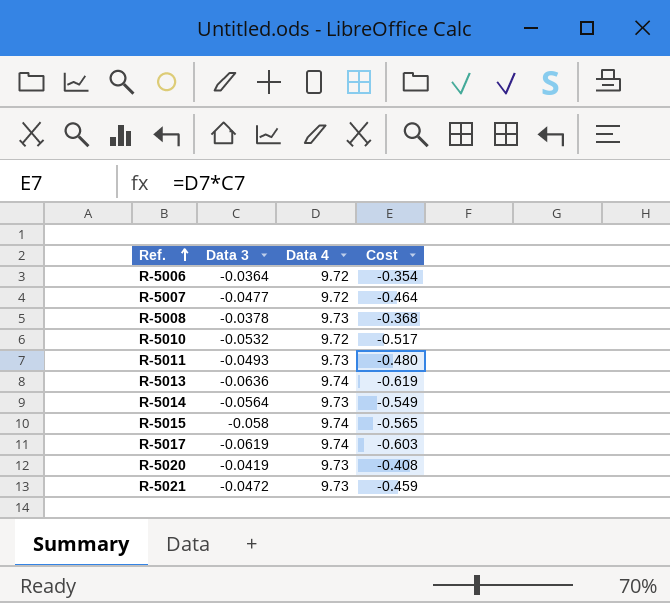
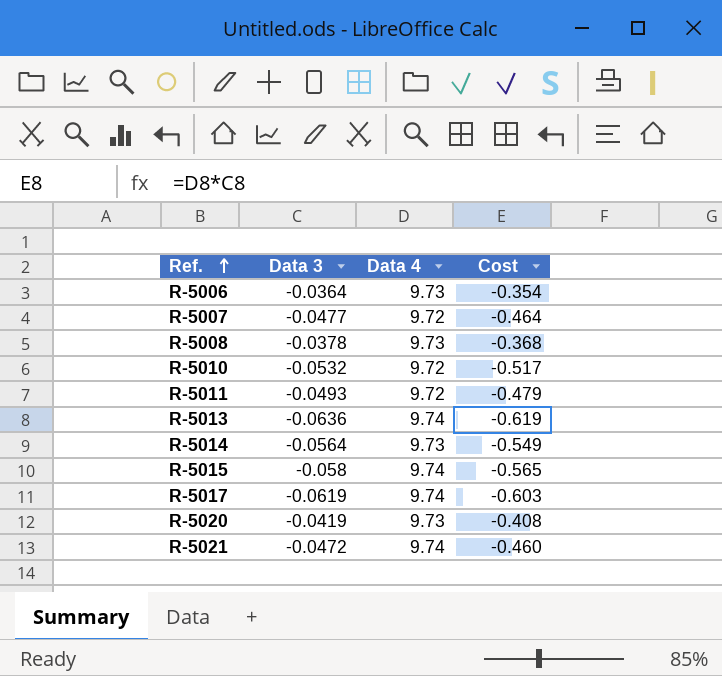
R-5006 | Data 4: 9.72 -> 9.73
R-5011 | Data 4: 9.73 -> 9.72
R-5011 | Cost: -0.480 -> -0.479
R-5021 | Data 4: 9.73 -> 9.74
R-5021 | Cost: -0.459 -> -0.460

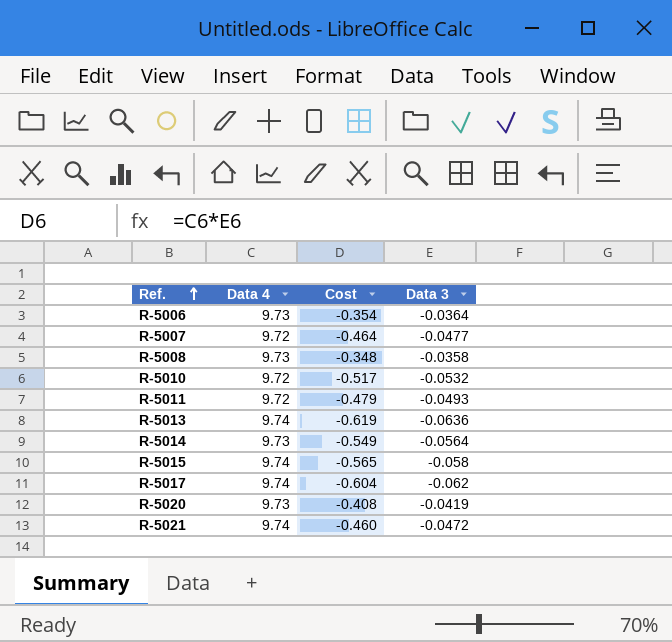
column Data 3 | position: 2 -> 4
R-5008 | Cost: -0.368 -> -0.348
R-5008 | Data 3: -0.0378 -> -0.0358
R-5017 | Cost: -0.603 -> -0.604
R-5017 | Data 3: -0.0619 -> -0.062

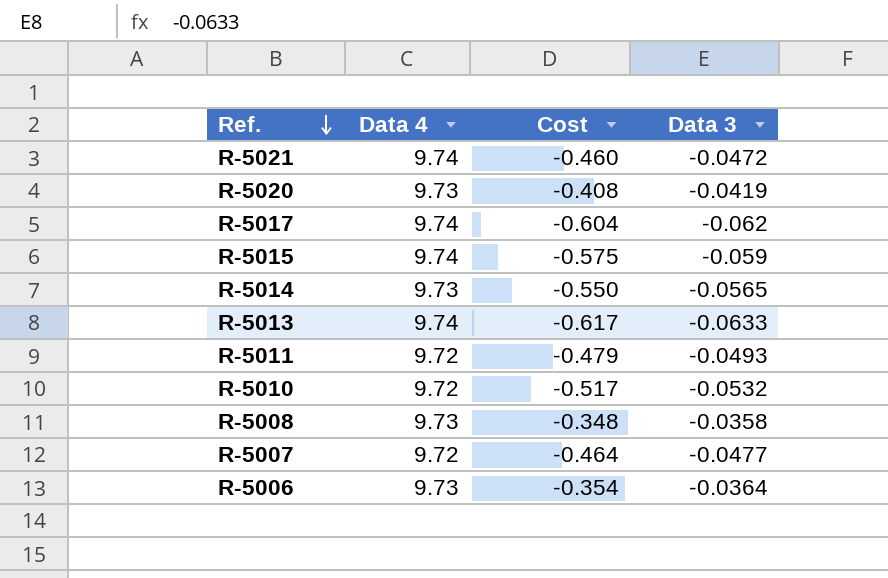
row order: Ref. ascending -> Ref. descending
R-5015 | Cost: -0.565 -> -0.575
R-5015 | Data 3: -0.058 -> -0.059
R-5014 | Cost: -0.549 -> -0.550
R-5014 | Data 3: -0.0564 -> -0.0565
R-5013 | Cost: -0.619 -> -0.617
R-5013 | Data 3: -0.0636 -> -0.0633

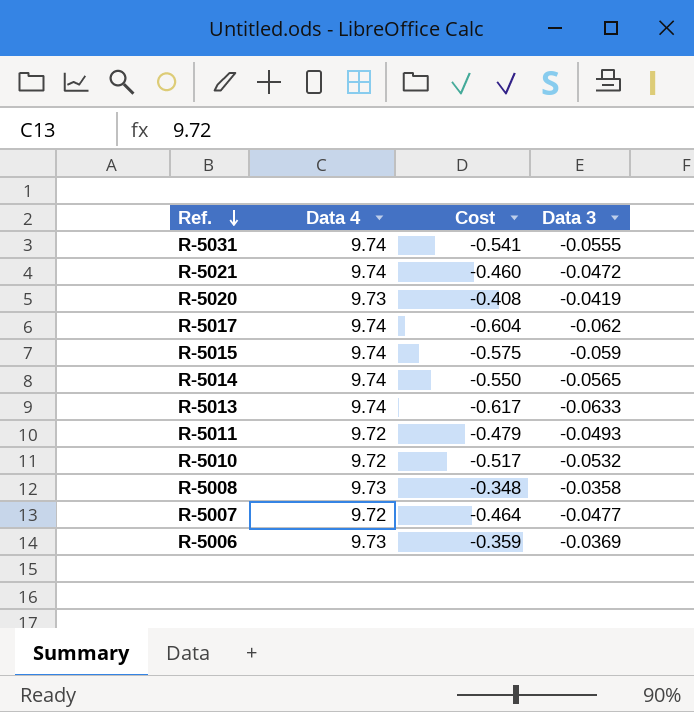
row R-5031: none -> 9.74 | -0.541 | -0.0555
R-5014 | Data 4: 9.73 -> 9.74
R-5006 | Cost: -0.354 -> -0.359
R-5006 | Data 3: -0.0364 -> -0.0369

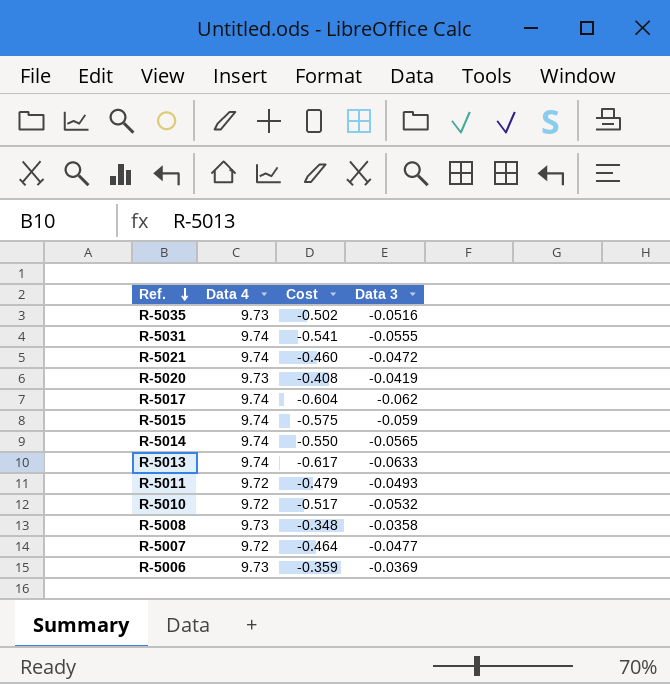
row R-5035: none -> 9.73 | -0.502 | -0.0516

